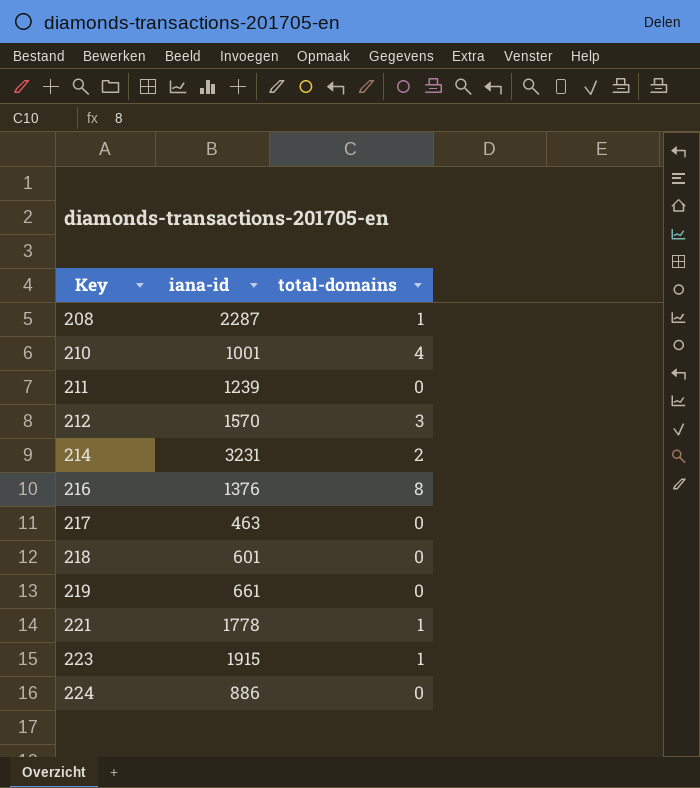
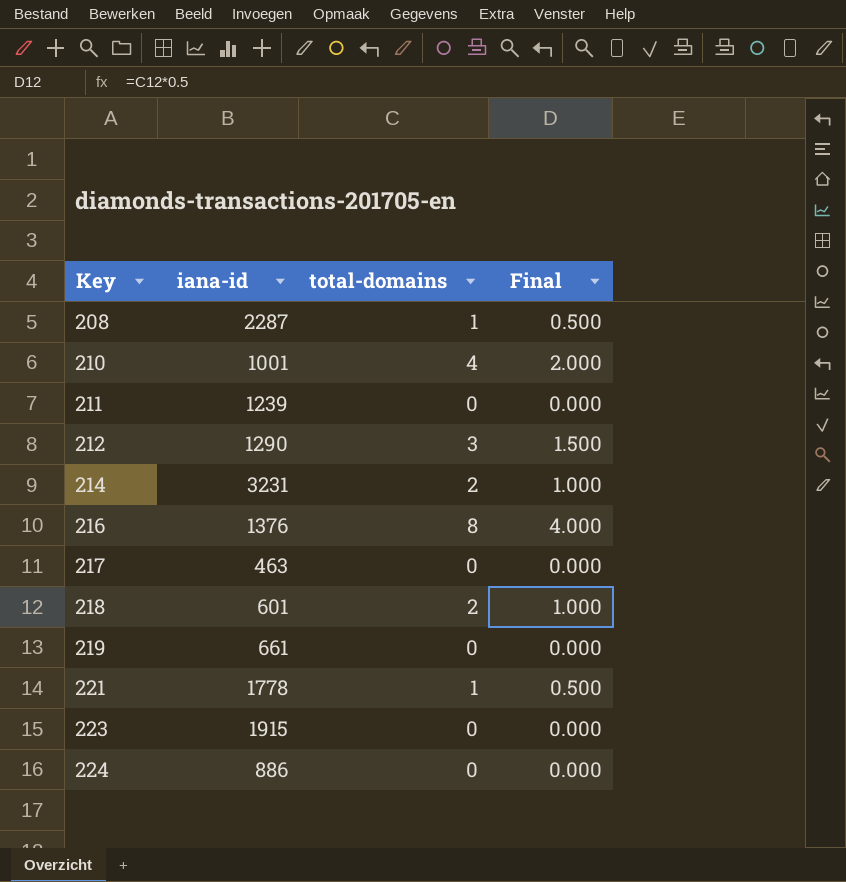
column Final | formula: none -> [total-domains] * 0.5
212 | iana-id: 1570 -> 1290
218 | total-domains: 0 -> 2
223 | total-domains: 1 -> 0

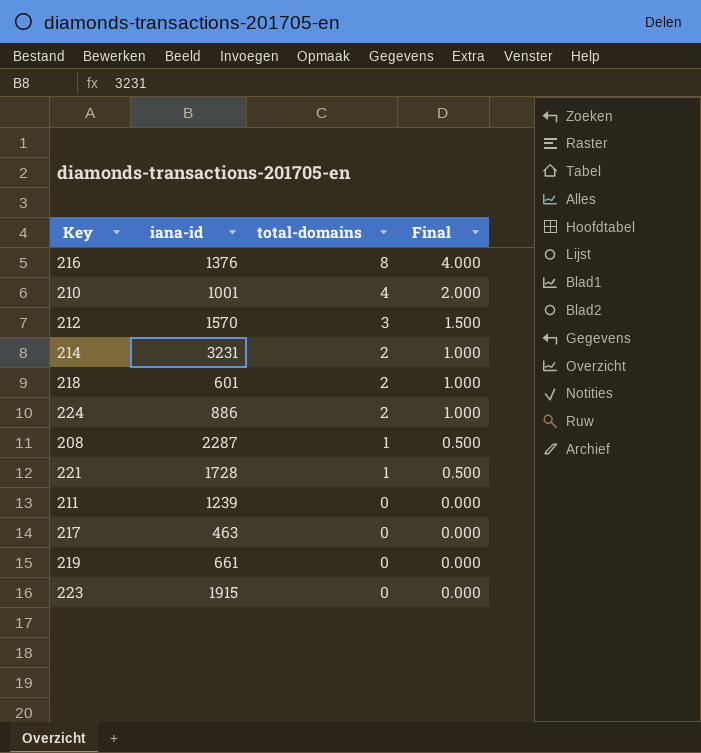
row order: Key ascending -> total-domains descending
212 | iana-id: 1290 -> 1570
224 | total-domains: 0 -> 2
224 | Final: 0.000 -> 1.000
221 | iana-id: 1778 -> 1728

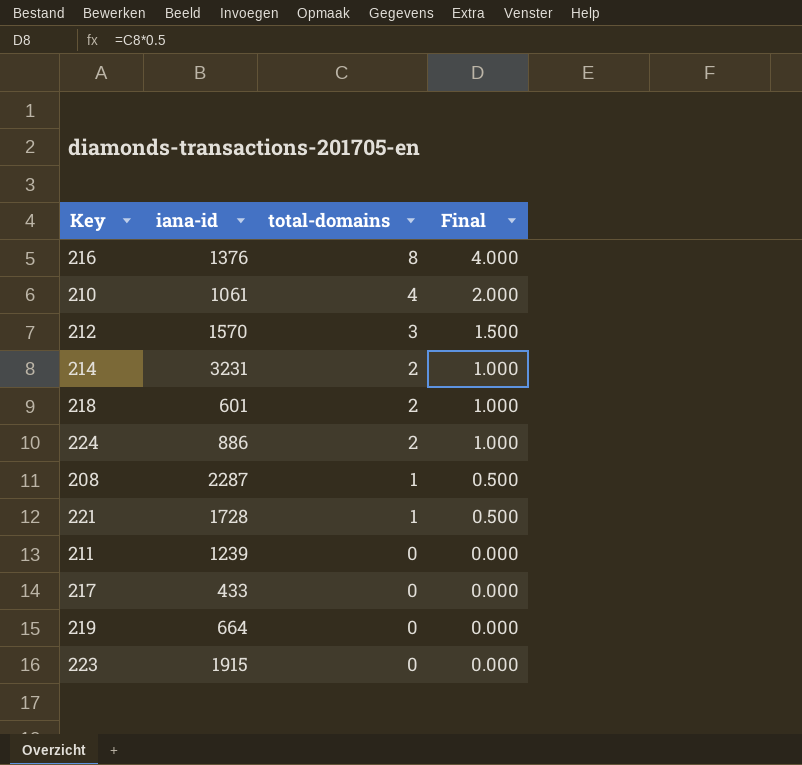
210 | iana-id: 1001 -> 1061
217 | iana-id: 463 -> 433
219 | iana-id: 661 -> 664

